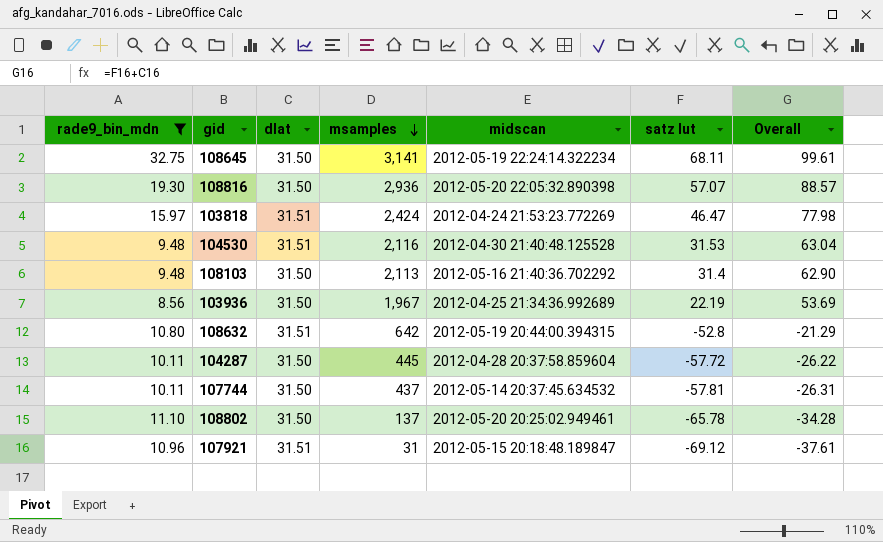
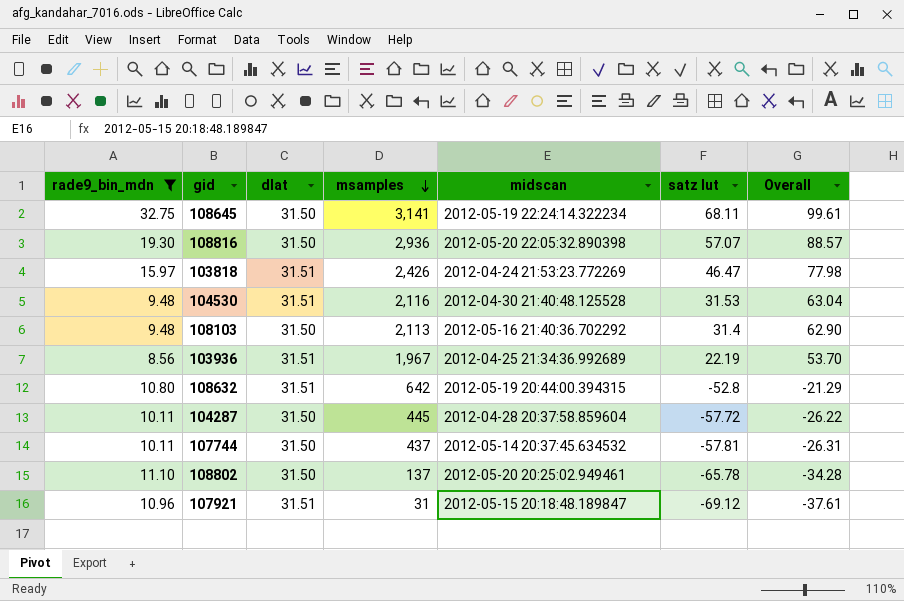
103818 | msamples: 2,424 -> 2,426
103936 | dlat: 31.50 -> 31.51
103936 | Overall: 53.69 -> 53.70

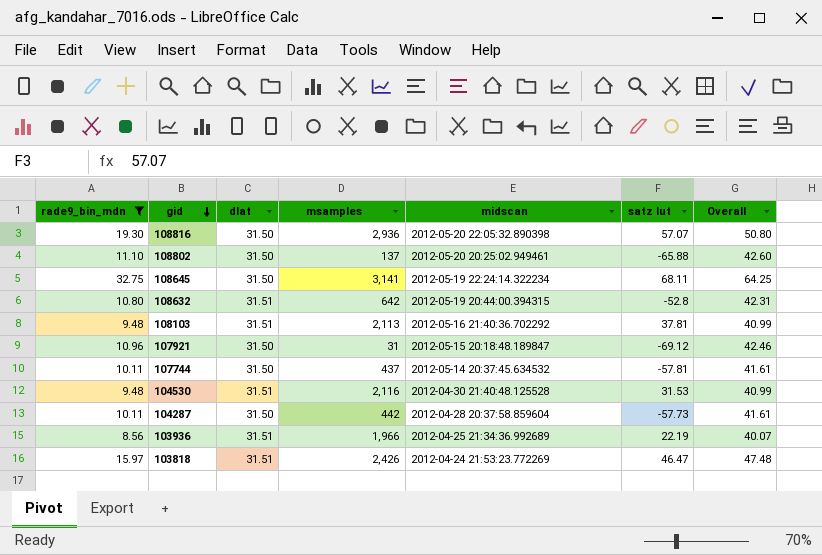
row order: msamples descending -> gid descending
column Overall | formula: [dlat] + [satz lut] -> [rade9_bin_mdn] + [dlat]
108802 | satz lut: -65.78 -> -65.88
108103 | dlat: 31.50 -> 31.51
108103 | satz lut: 31.4 -> 37.81
107921 | dlat: 31.51 -> 31.50
104287 | msamples: 445 -> 442
104287 | satz lut: -57.72 -> -57.73
103936 | msamples: 1,967 -> 1,966

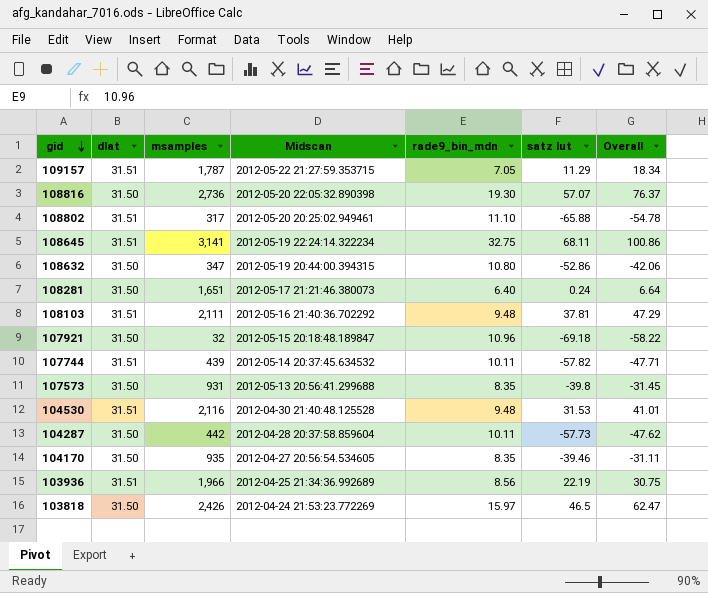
filter: rade9_bin_mdn >= 8.56 -> none
column name: midscan -> Midscan
column rade9_bin_mdn | position: 1 -> 5
column Overall | formula: [rade9_bin_mdn] + [dlat] -> [rade9_bin_mdn] + [satz lut]
108816 | msamples: 2,936 -> 2,736
108802 | dlat: 31.50 -> 31.51
108802 | msamples: 137 -> 317
108645 | dlat: 31.50 -> 31.51
108632 | dlat: 31.51 -> 31.50
108632 | msamples: 642 -> 347
108632 | satz lut: -52.8 -> -52.86
108103 | msamples: 2,113 -> 2,111
107921 | msamples: 31 -> 32
107921 | satz lut: -69.12 -> -69.18
107744 | dlat: 31.50 -> 31.51
107744 | msamples: 437 -> 439
107744 | satz lut: -57.81 -> -57.82
103818 | dlat: 31.51 -> 31.50
103818 | satz lut: 46.47 -> 46.5

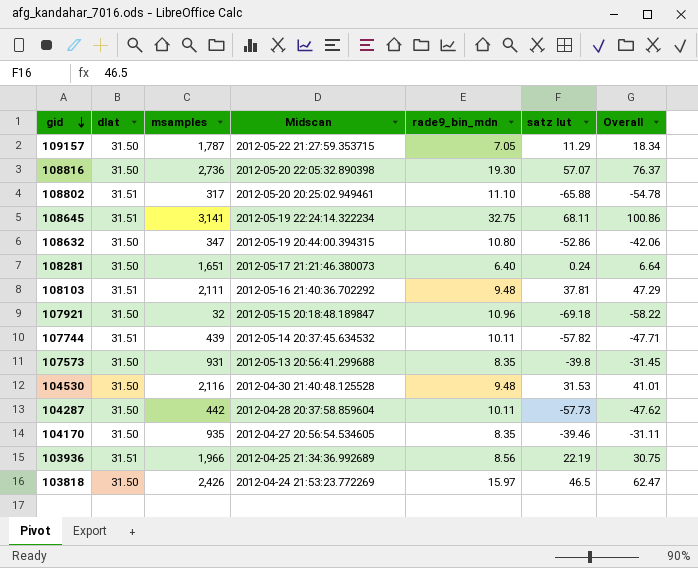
109157 | dlat: 31.51 -> 31.50
104530 | dlat: 31.51 -> 31.50

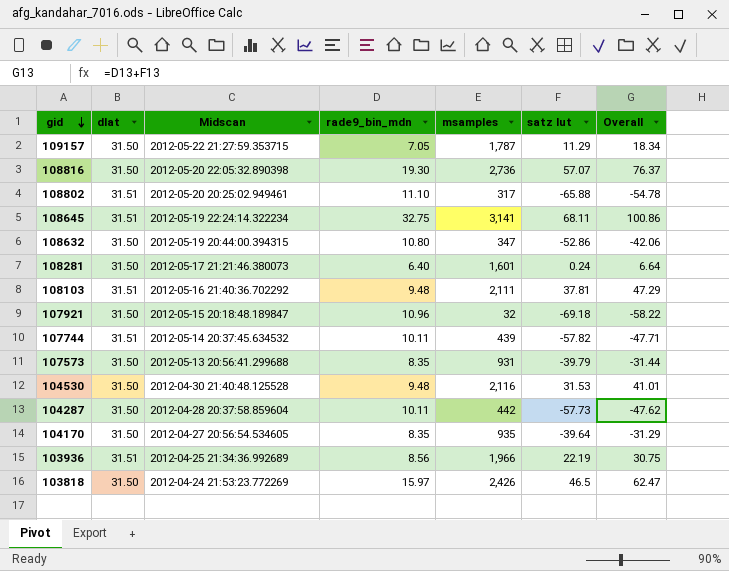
column msamples | position: 3 -> 5
108281 | msamples: 1,651 -> 1,601
107573 | satz lut: -39.8 -> -39.79
107573 | Overall: -31.45 -> -31.44
104170 | satz lut: -39.46 -> -39.64
104170 | Overall: -31.11 -> -31.29

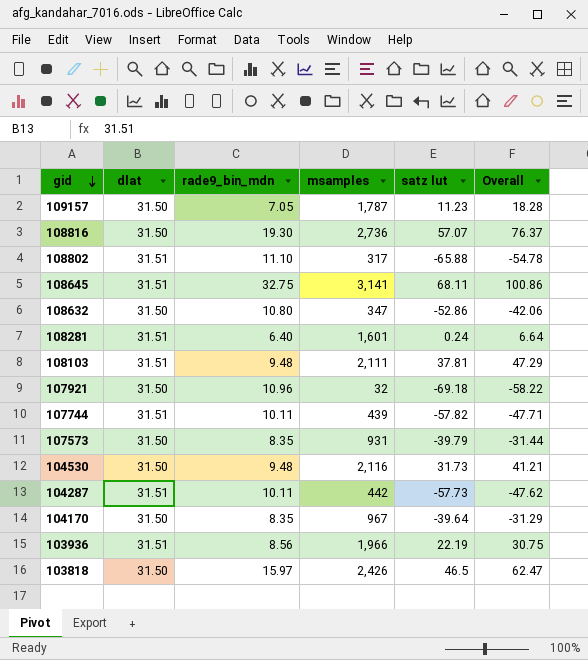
column Midscan | position: 3 -> none
109157 | satz lut: 11.29 -> 11.23
109157 | Overall: 18.34 -> 18.28
108281 | dlat: 31.50 -> 31.51
104530 | satz lut: 31.53 -> 31.73
104530 | Overall: 41.01 -> 41.21
104287 | dlat: 31.50 -> 31.51
104170 | msamples: 935 -> 967

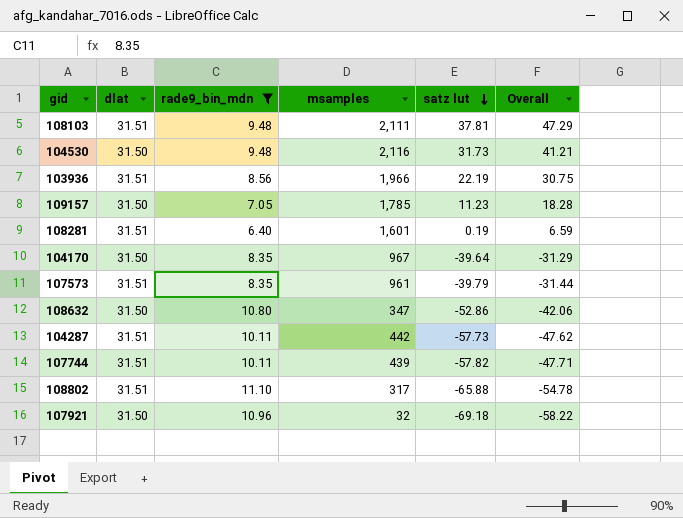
filter: none -> rade9_bin_mdn <= 11.10
row order: gid descending -> satz lut descending
109157 | msamples: 1,787 -> 1,785
108281 | satz lut: 0.24 -> 0.19
108281 | Overall: 6.64 -> 6.59
107573 | dlat: 31.50 -> 31.51
107573 | msamples: 931 -> 961

